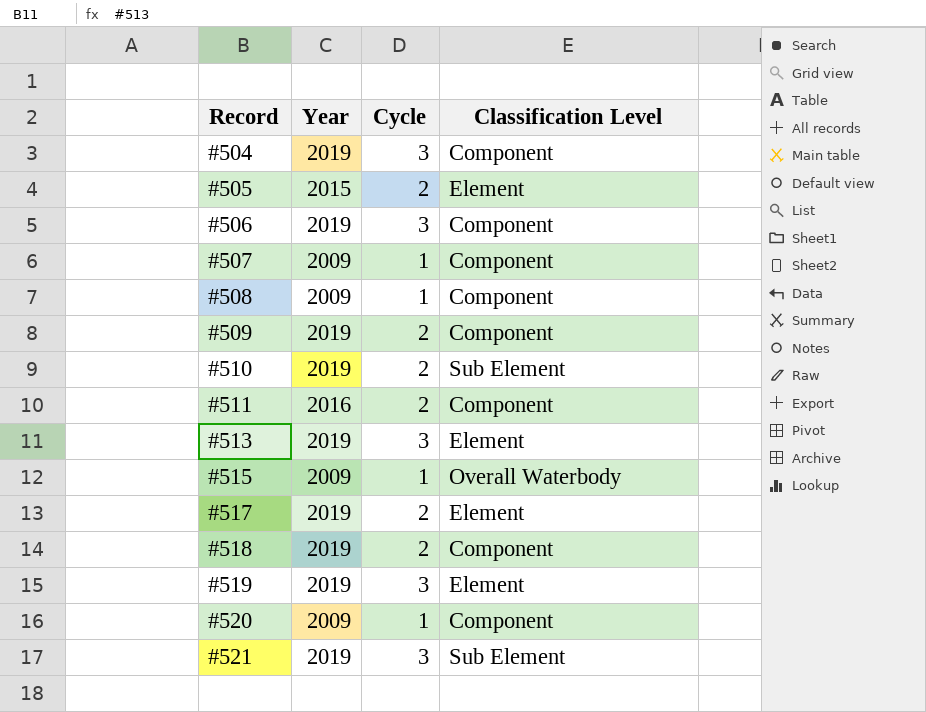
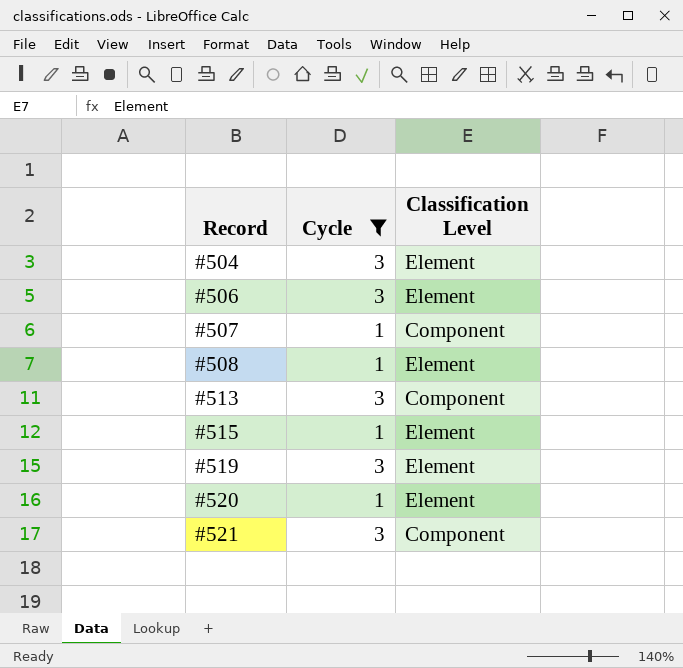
filter: none -> Cycle != 2
column Year | position: 2 -> none
#504 | Classification Level: Component -> Element
#506 | Classification Level: Component -> Element
#508 | Classification Level: Component -> Element
#513 | Classification Level: Element -> Component
#515 | Classification Level: Overall Waterbody -> Element
#520 | Classification Level: Component -> Element
#521 | Classification Level: Sub Element -> Component

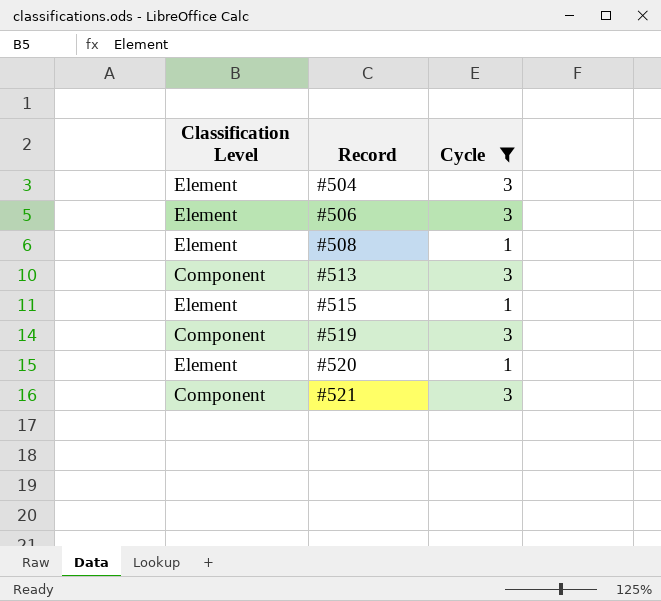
column Classification Level | position: 3 -> 1
row #507: 1 | Component -> none
#519 | Classification Level: Element -> Component

